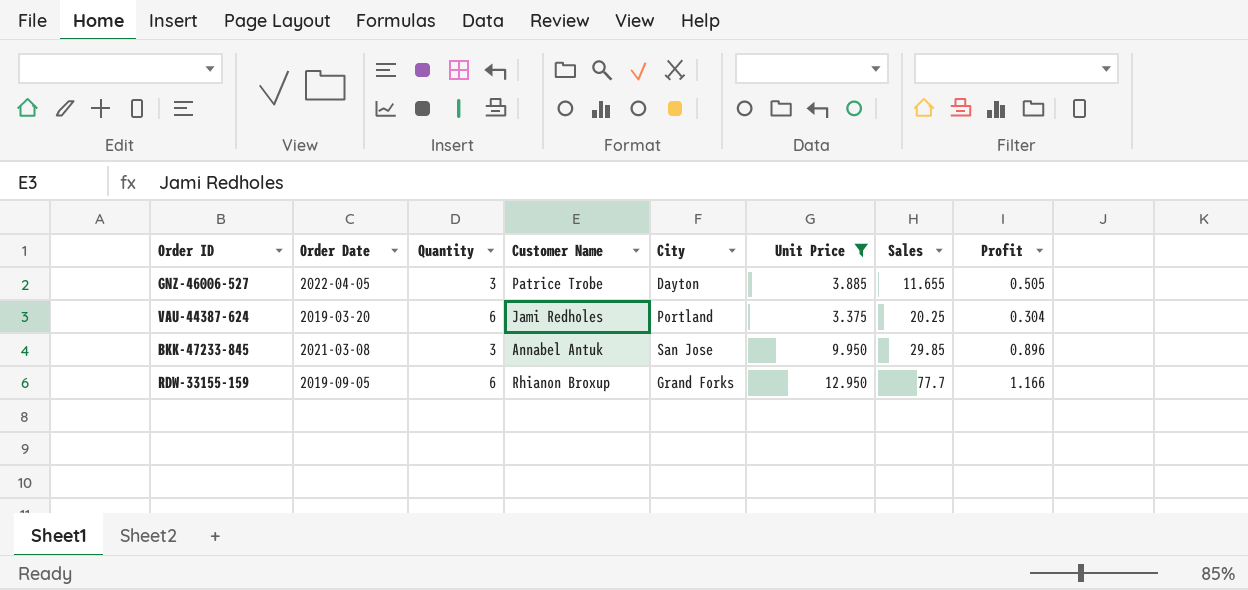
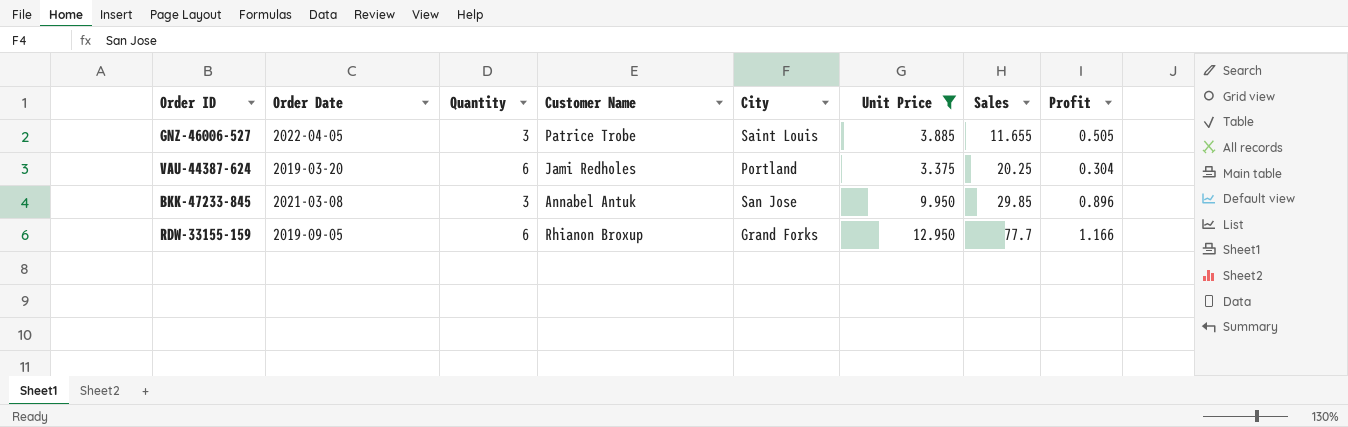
GNZ-46006-527 | City: Dayton -> Saint Louis

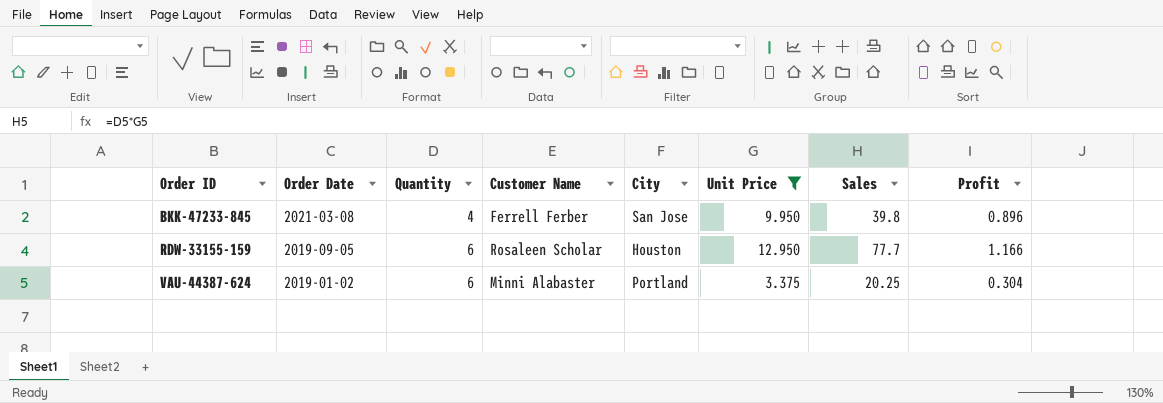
row order: Sales ascending -> Order ID ascending
row GNZ-46006-527: 2022-04-05 | 3 | Patrice Trobe | Saint Louis | 3.885 | 11.655 | 0.505 -> none
BKK-47233-845 | Quantity: 3 -> 4
BKK-47233-845 | Customer Name: Annabel Antuk -> Ferrell Ferber
BKK-47233-845 | Sales: 29.85 -> 39.8
RDW-33155-159 | Customer Name: Rhianon Broxup -> Rosaleen Scholar
RDW-33155-159 | City: Grand Forks -> Houston
VAU-44387-624 | Order Date: 2019-03-20 -> 2019-01-02
VAU-44387-624 | Customer Name: Jami Redholes -> Minni Alabaster

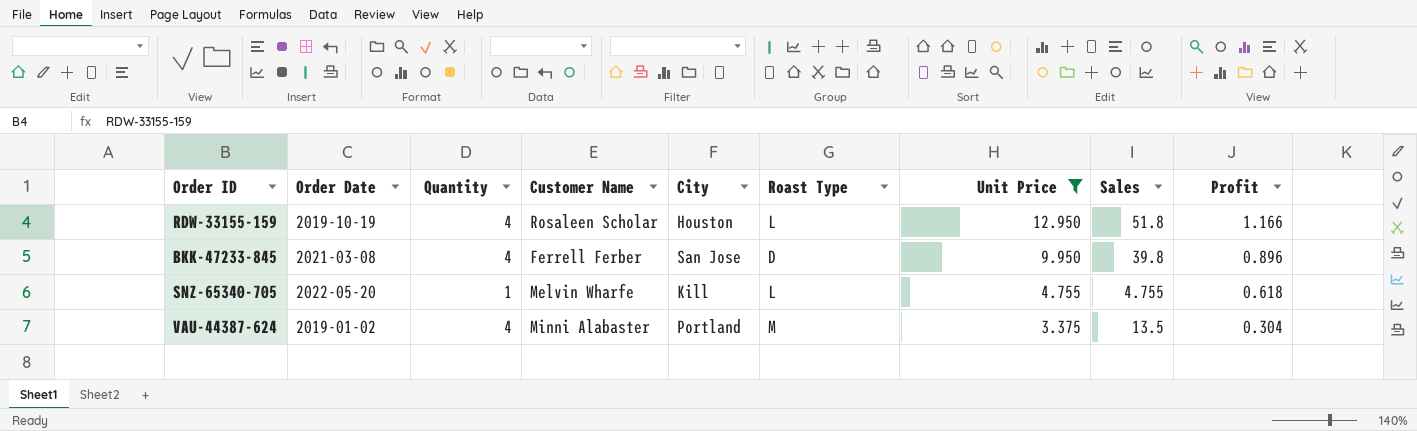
row order: Order ID ascending -> Unit Price descending
column Roast Type | position: none -> 6
RDW-33155-159 | Order Date: 2019-09-05 -> 2019-10-19
RDW-33155-159 | Quantity: 6 -> 4
RDW-33155-159 | Sales: 77.7 -> 51.8
row SNZ-65340-705: none -> 2022-05-20 | 1 | Melvin Wharfe | Kill | L | 4.755 | 4.755 | 0.618
VAU-44387-624 | Quantity: 6 -> 4
VAU-44387-624 | Sales: 20.25 -> 13.5

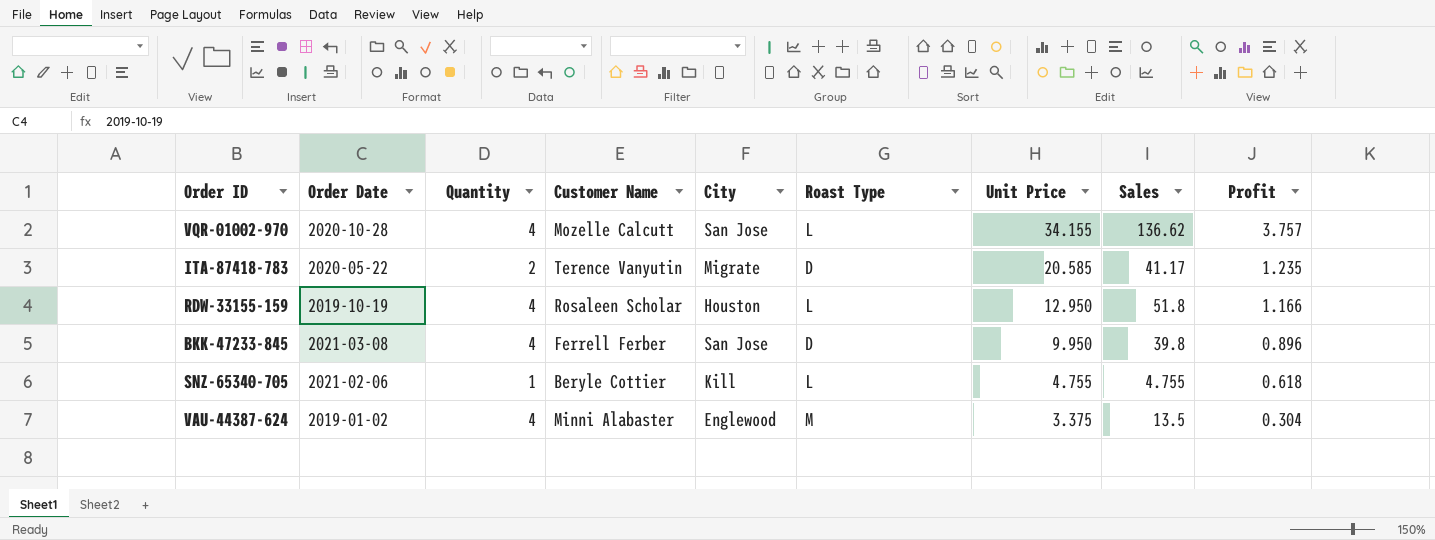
filter: Unit Price <= 12.950 -> none
SNZ-65340-705 | Order Date: 2022-05-20 -> 2021-02-06
SNZ-65340-705 | Customer Name: Melvin Wharfe -> Beryle Cottier
VAU-44387-624 | City: Portland -> Englewood

